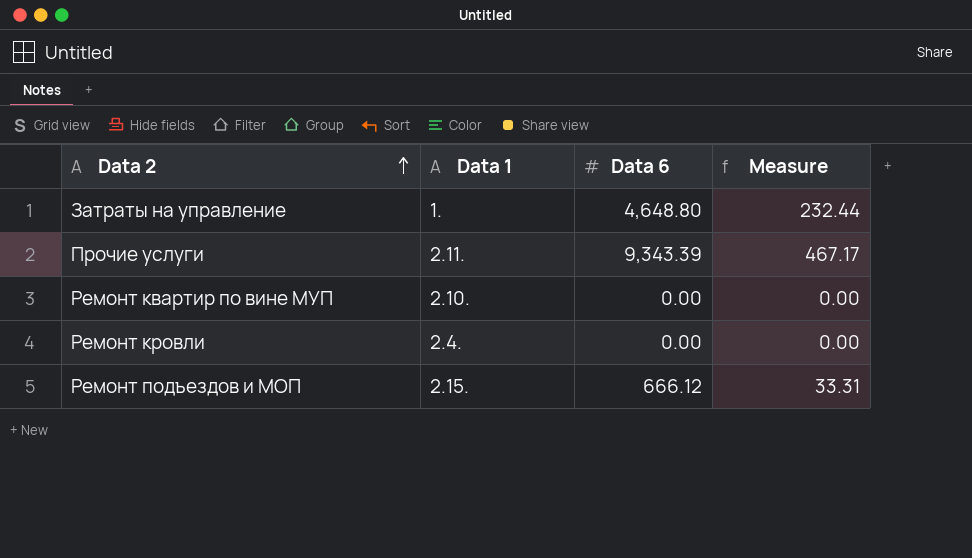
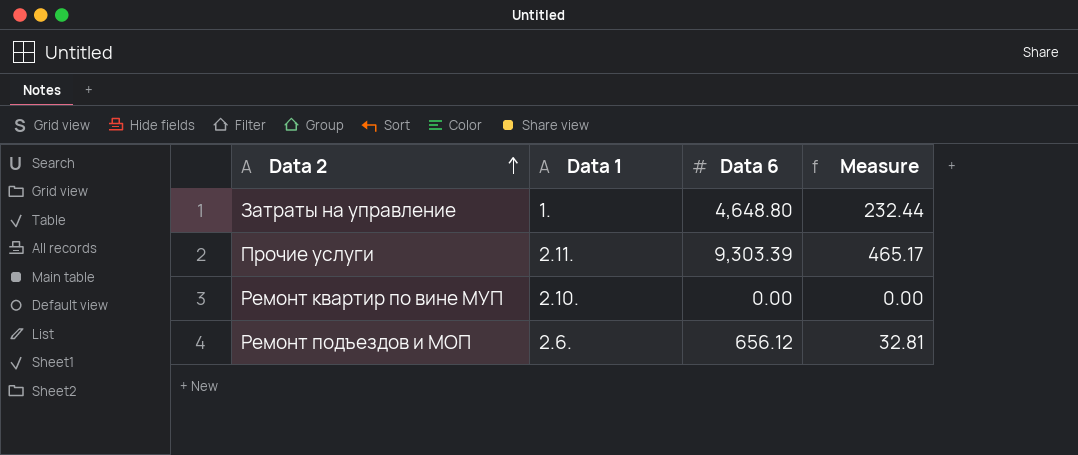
row Ремонт кровли: 2.4. | 0.00 | 0.00 -> none
Прочие услуги | Data 6: 9,343.39 -> 9,303.39
Прочие услуги | Measure: 467.17 -> 465.17
Ремонт подъездов и МОП | Data 1: 2.15. -> 2.6.
Ремонт подъездов и МОП | Data 6: 666.12 -> 656.12
Ремонт подъездов и МОП | Measure: 33.31 -> 32.81

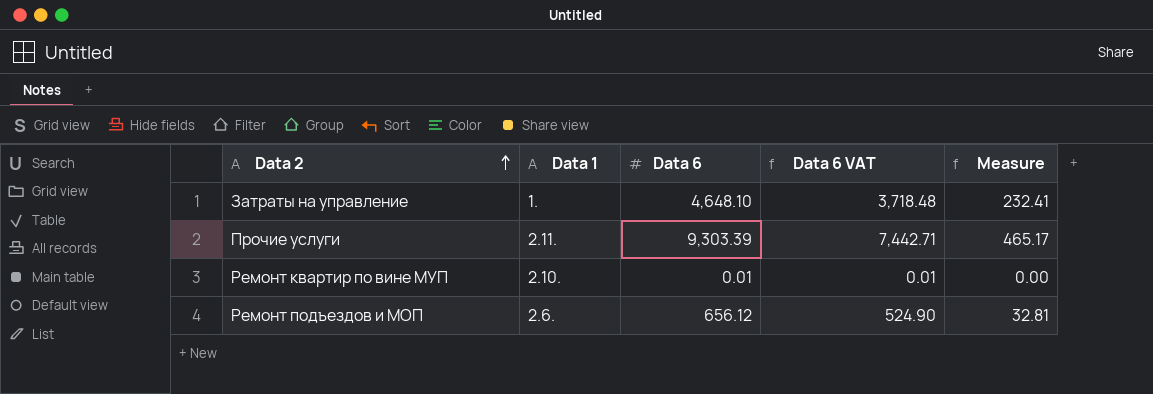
column Data 6 VAT | formula: none -> [Data 6] * 0.8
Затраты на управление | Data 6: 4,648.80 -> 4,648.10
Затраты на управление | Measure: 232.44 -> 232.41
Ремонт квартир по вине МУП | Data 6: 0.00 -> 0.01

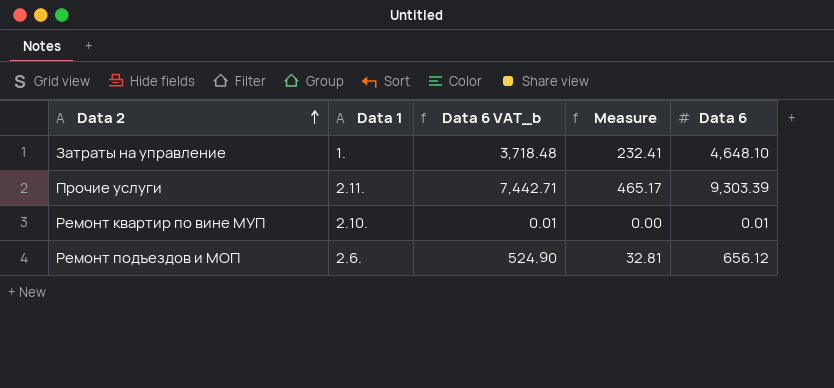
column name: Data 6 VAT -> Data 6 VAT_b
column Data 6 | position: 3 -> 5

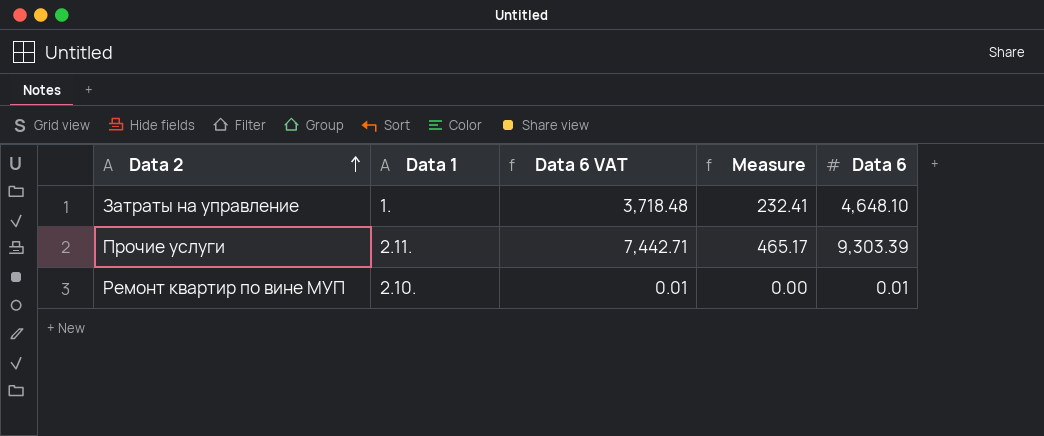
column name: Data 6 VAT_b -> Data 6 VAT
row Ремонт подъездов и МОП: 2.6. | 524.90 | 32.81 | 656.12 -> none

